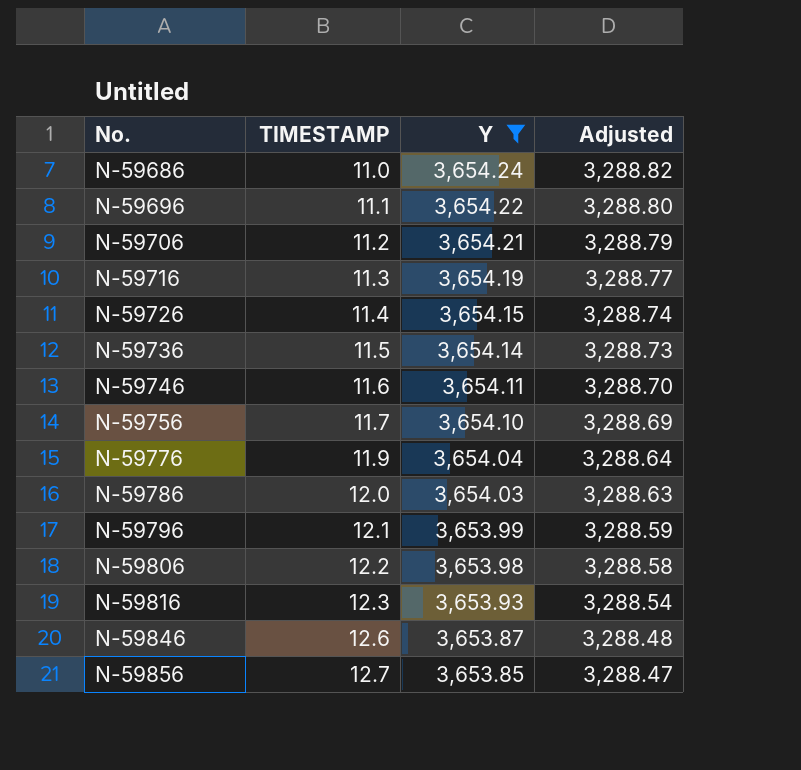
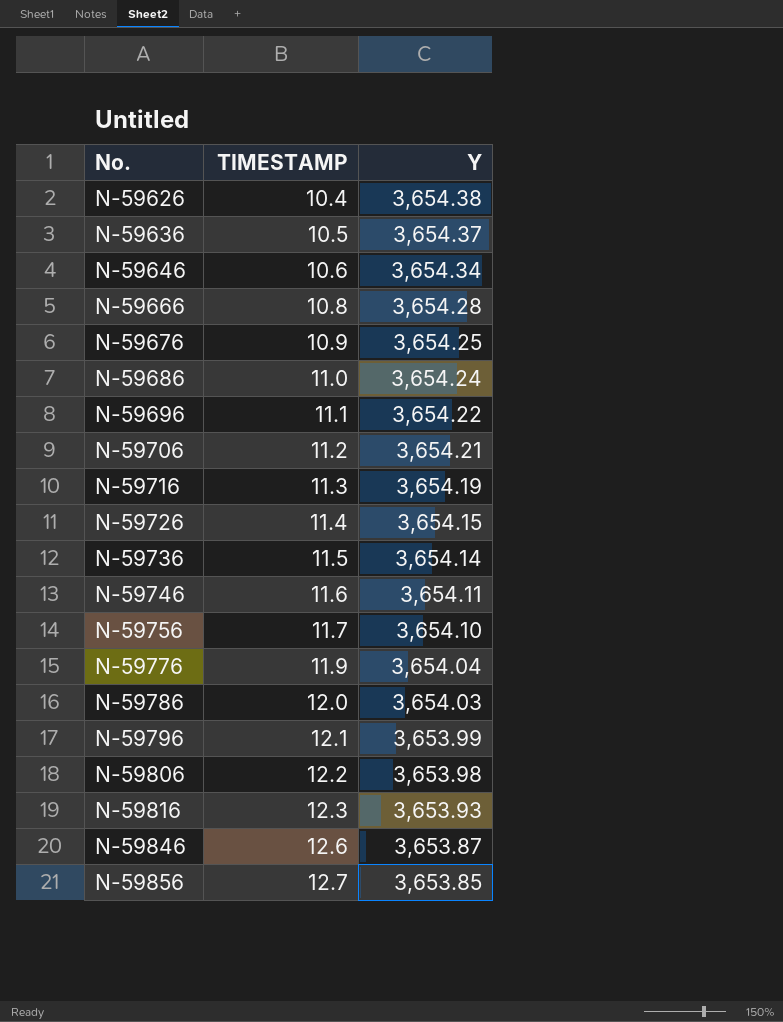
filter: Y <= 3,654.24 -> none
column Adjusted | formula: [Y] * 0.9 -> none

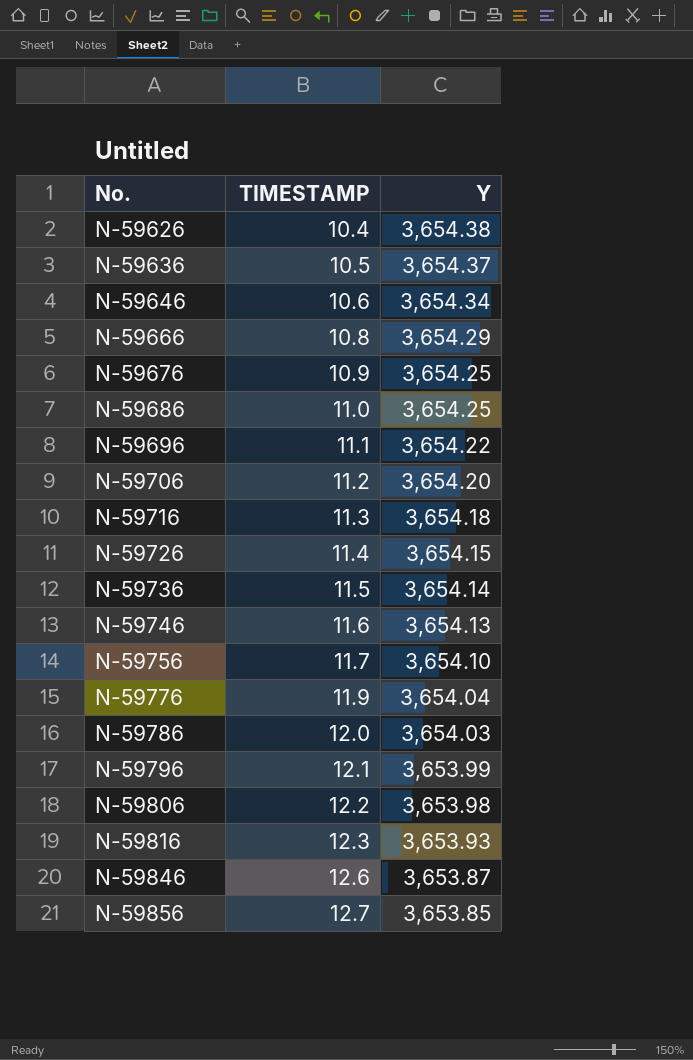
N-59666 | Y: 3,654.28 -> 3,654.29
N-59686 | Y: 3,654.24 -> 3,654.25
N-59706 | Y: 3,654.21 -> 3,654.20
N-59716 | Y: 3,654.19 -> 3,654.18
N-59746 | Y: 3,654.11 -> 3,654.13

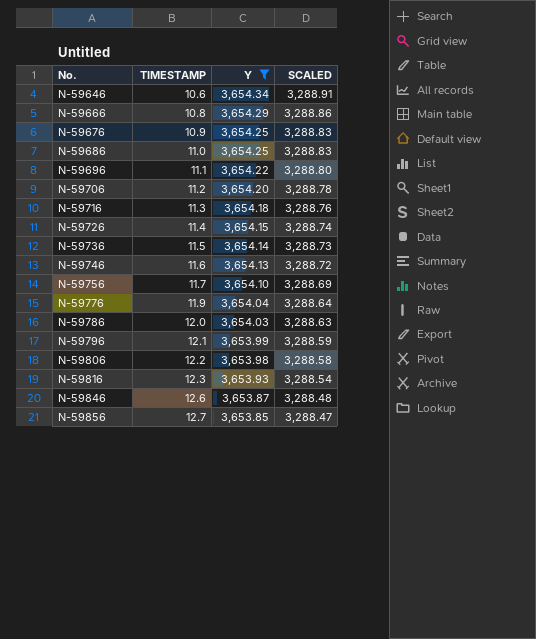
filter: none -> Y <= 3,654.34
column SCALED | formula: none -> [Y] * 0.9

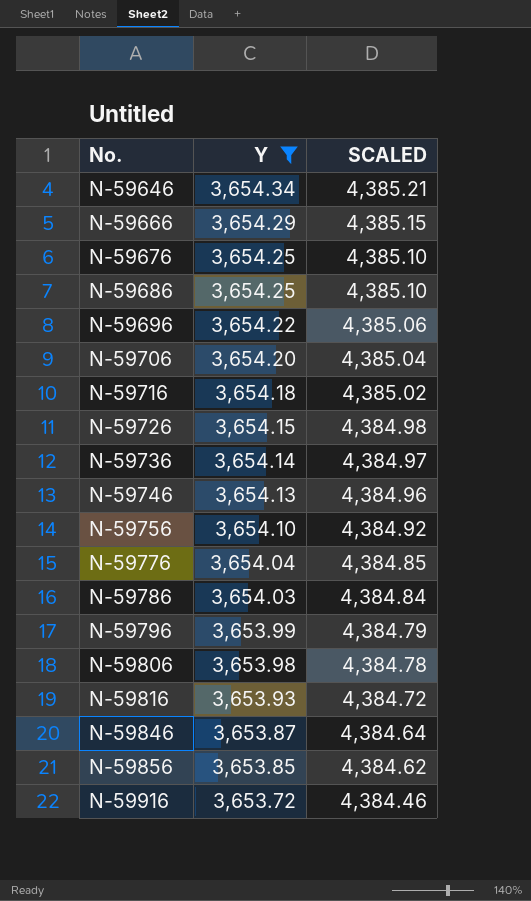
column TIMESTAMP | position: 2 -> none
column SCALED | formula: [Y] * 0.9 -> [Y] * 1.2
row N-59916: none -> 3,653.72 | 4,384.46

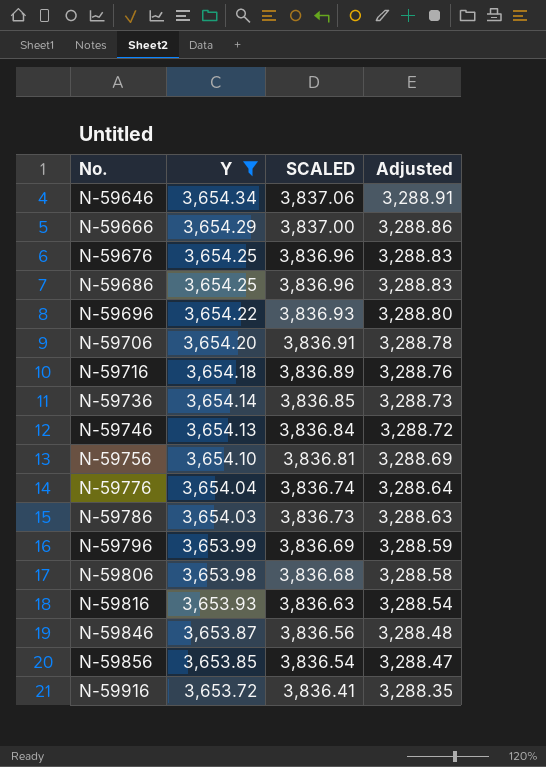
column SCALED | formula: [Y] * 1.2 -> [Y] * 1.05
column Adjusted | formula: none -> [Y] * 0.9
row N-59726: 3,654.15 | 4,384.98 -> none

